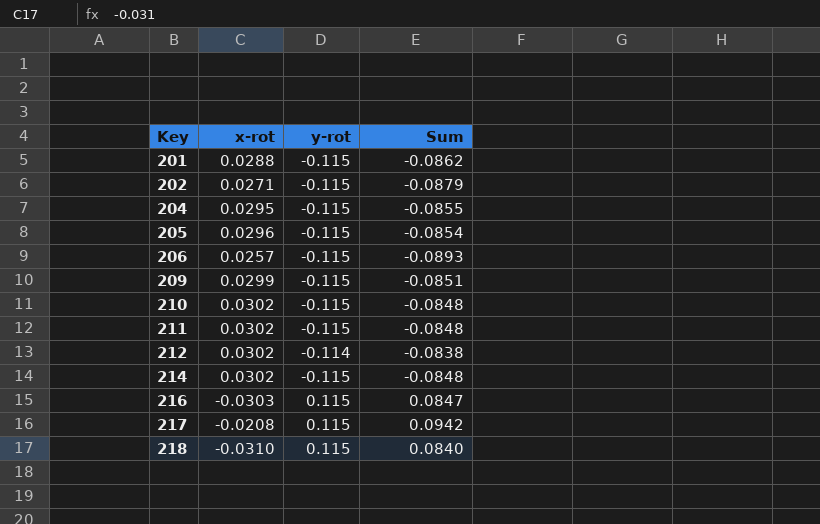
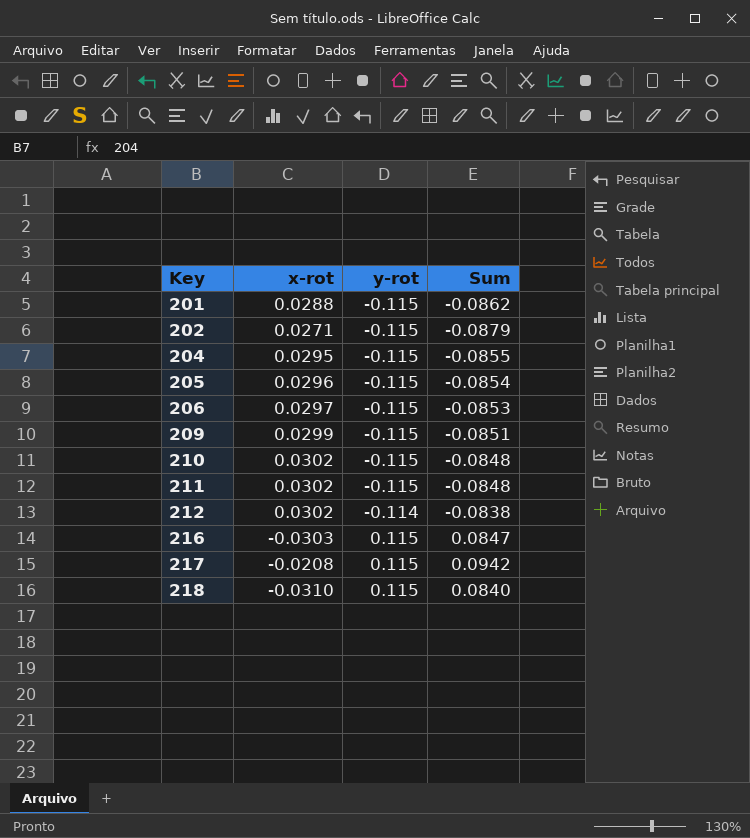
row 214: 0.0302 | -0.115 | -0.0848 -> none
206 | x-rot: 0.0257 -> 0.0297
206 | Sum: -0.0893 -> -0.0853

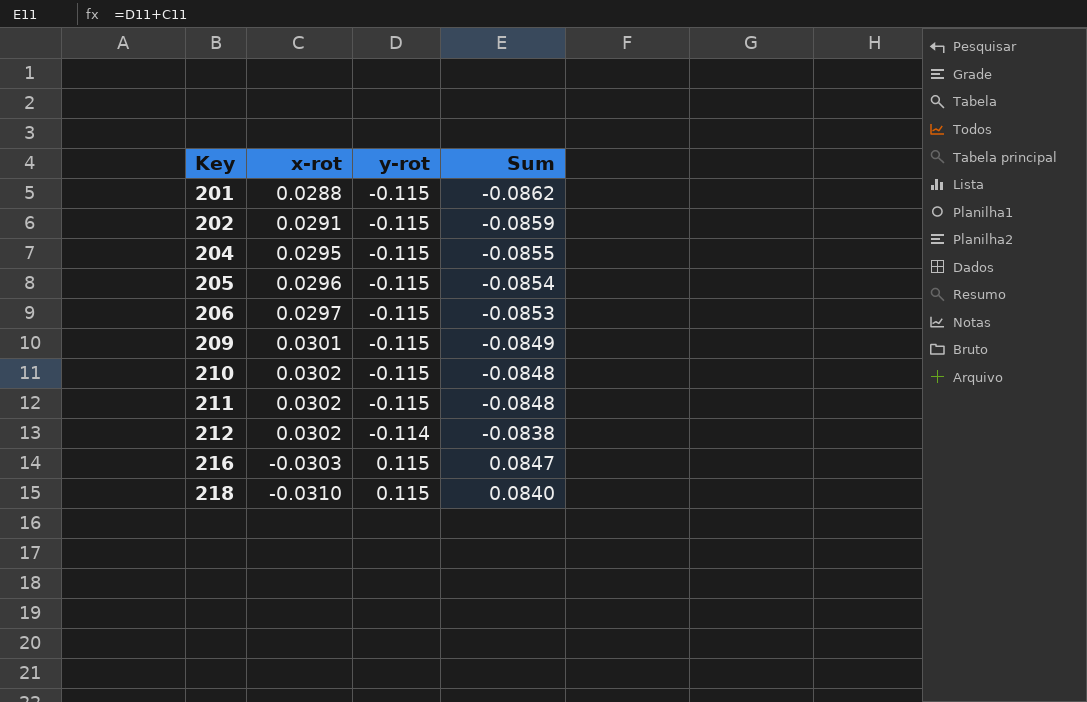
row 217: -0.0208 | 0.115 | 0.0942 -> none
202 | x-rot: 0.0271 -> 0.0291
202 | Sum: -0.0879 -> -0.0859
209 | x-rot: 0.0299 -> 0.0301
209 | Sum: -0.0851 -> -0.0849

